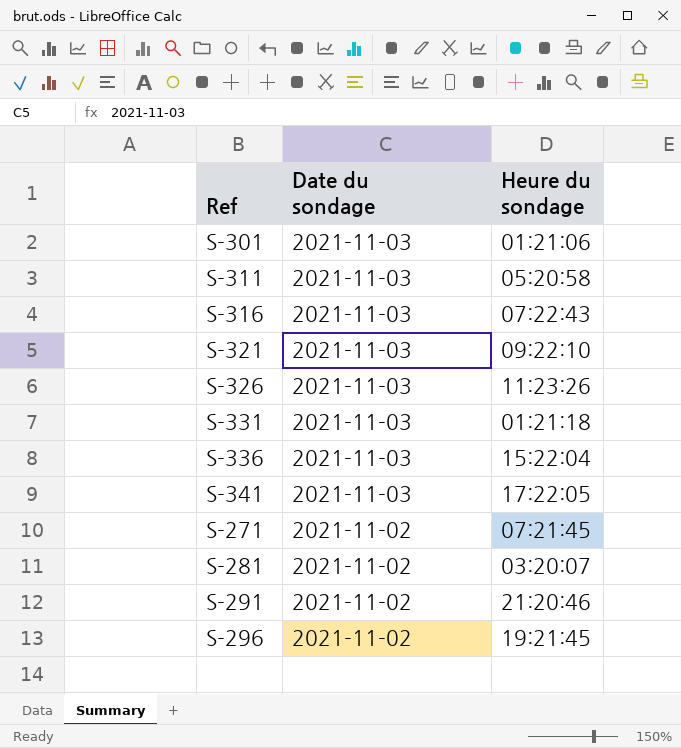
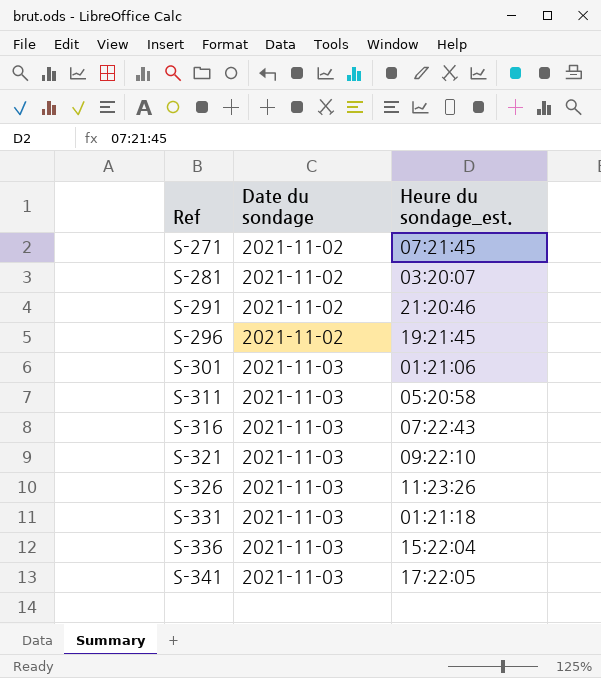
row order: Date du sondage descending -> Ref ascending
column name: Heure du sondage -> Heure du sondage_est.

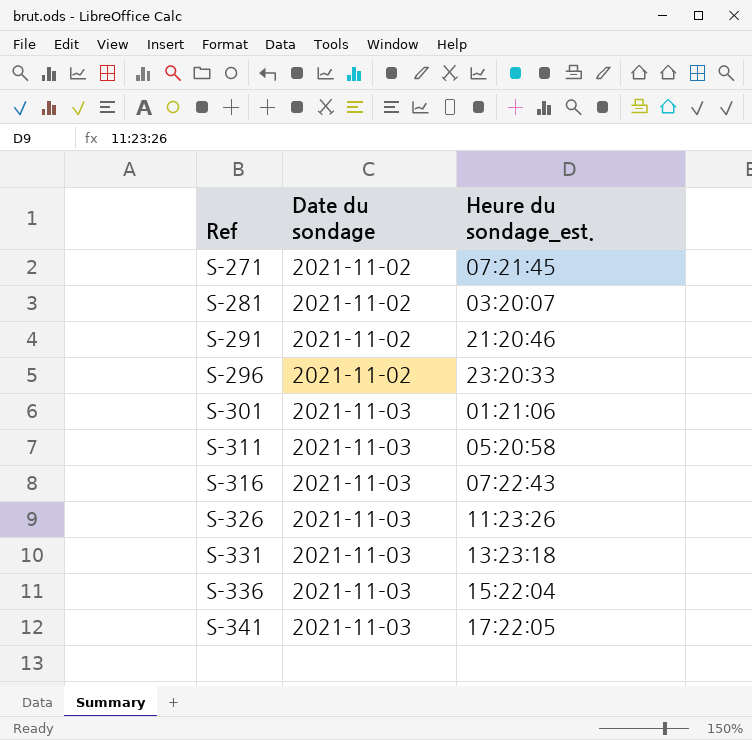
row S-321: 2021-11-03 | 09:22:10 -> none
S-296 | Heure du sondage_est.: 19:21:45 -> 23:20:33
S-331 | Heure du sondage_est.: 01:21:18 -> 13:23:18

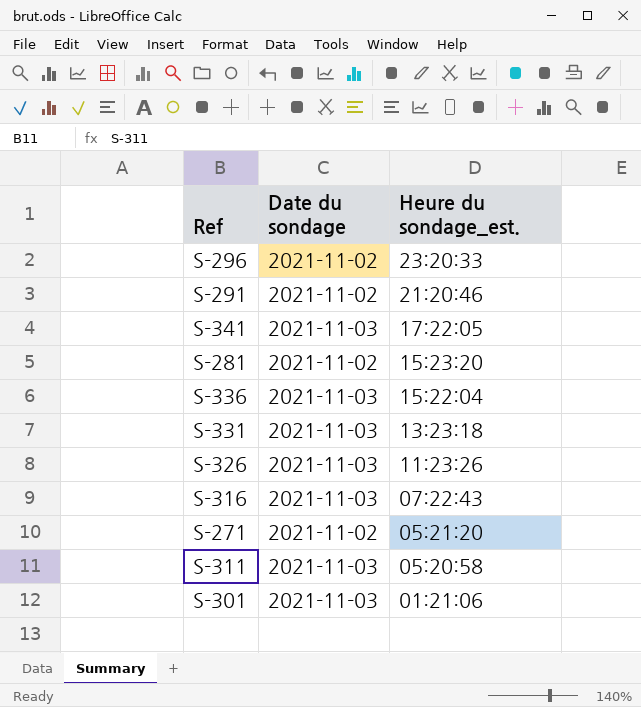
row order: Ref ascending -> Heure du sondage_est. descending
S-281 | Heure du sondage_est.: 03:20:07 -> 15:23:20
S-271 | Heure du sondage_est.: 07:21:45 -> 05:21:20

